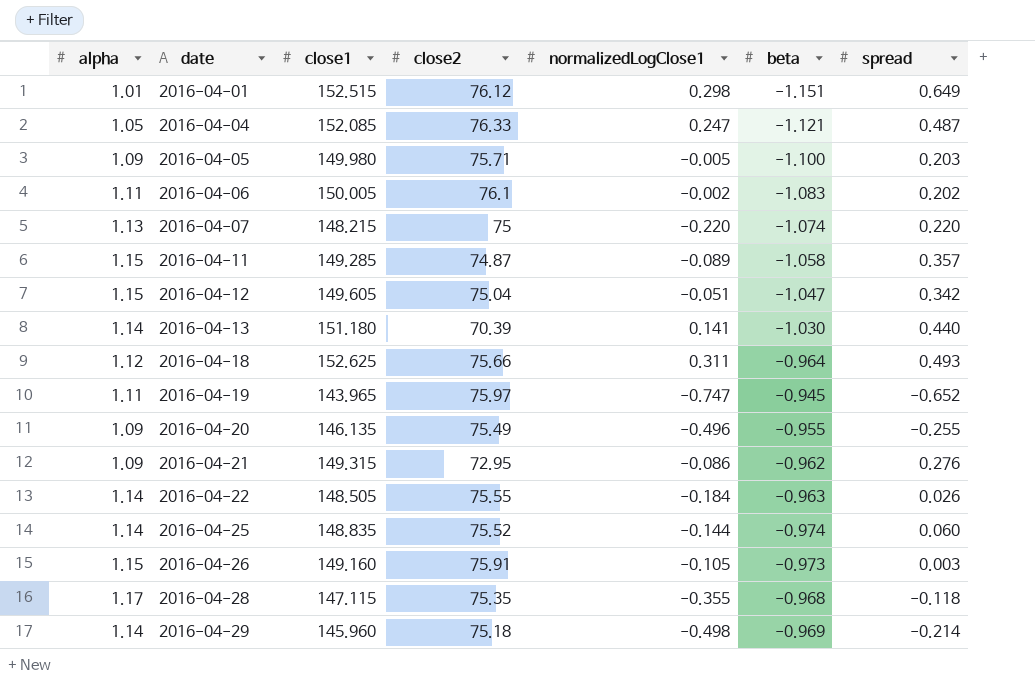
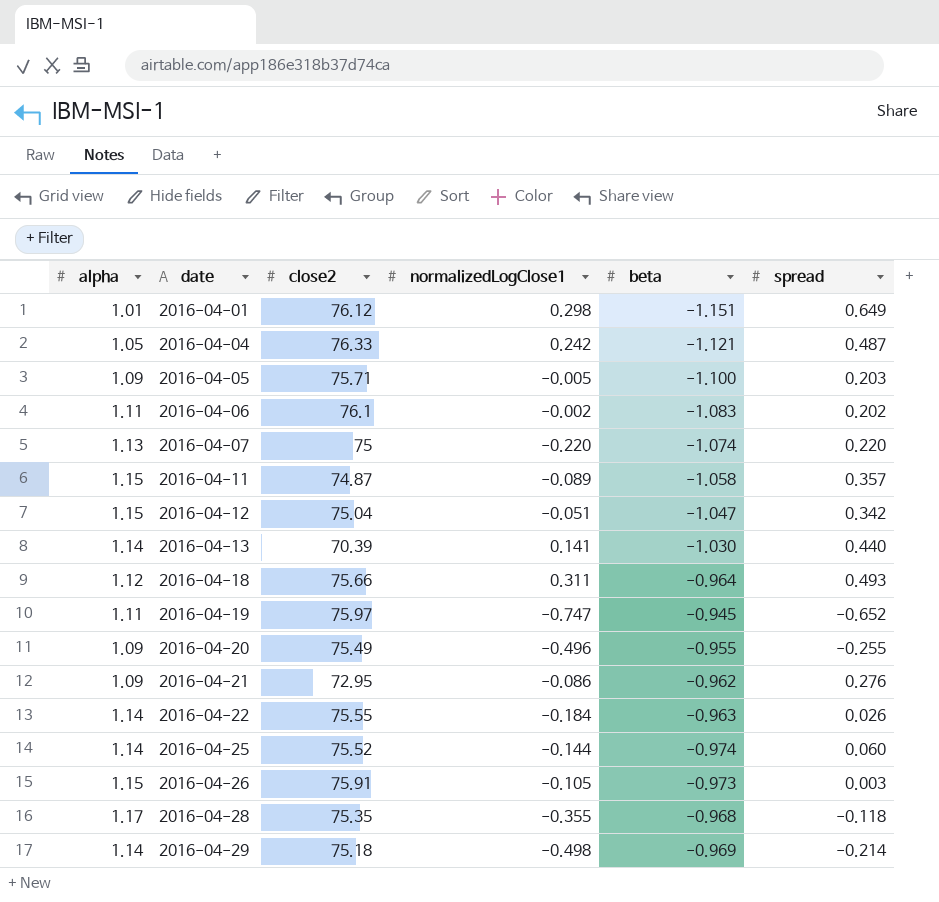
column close1 | position: 3 -> none
2016-04-04 | normalizedLogClose1: 0.247 -> 0.242

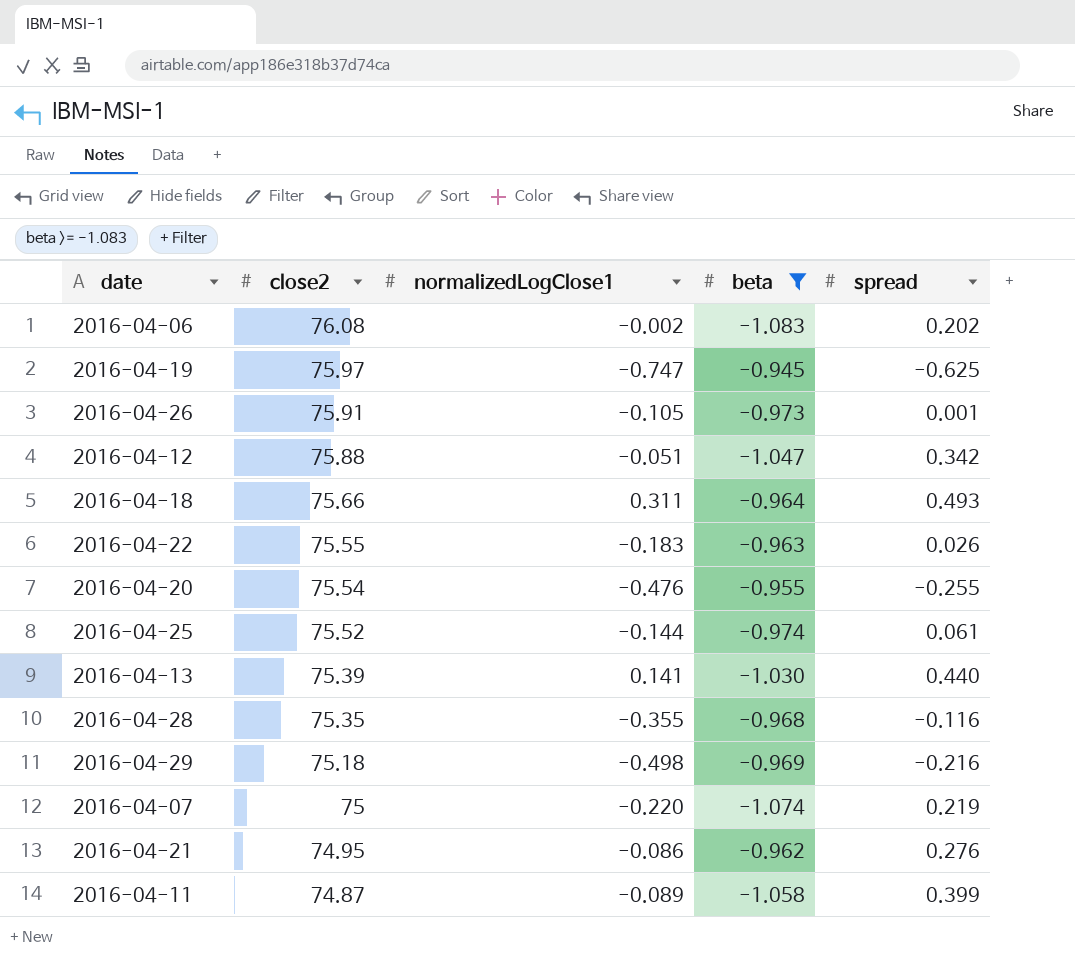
filter: none -> beta >= -1.083
row order: date ascending -> close2 descending
column alpha | position: 1 -> none
2016-04-06 | close2: 76.1 -> 76.08
2016-04-19 | spread: -0.652 -> -0.625
2016-04-26 | spread: 0.003 -> 0.001
2016-04-12 | close2: 75.04 -> 75.88
2016-04-22 | normalizedLogClose1: -0.184 -> -0.183
2016-04-20 | close2: 75.49 -> 75.54
2016-04-20 | normalizedLogClose1: -0.496 -> -0.476
2016-04-25 | spread: 0.060 -> 0.061
2016-04-13 | close2: 70.39 -> 75.39
2016-04-28 | spread: -0.118 -> -0.116
2016-04-29 | spread: -0.214 -> -0.216
2016-04-07 | spread: 0.220 -> 0.219
2016-04-21 | close2: 72.95 -> 74.95
2016-04-11 | spread: 0.357 -> 0.399

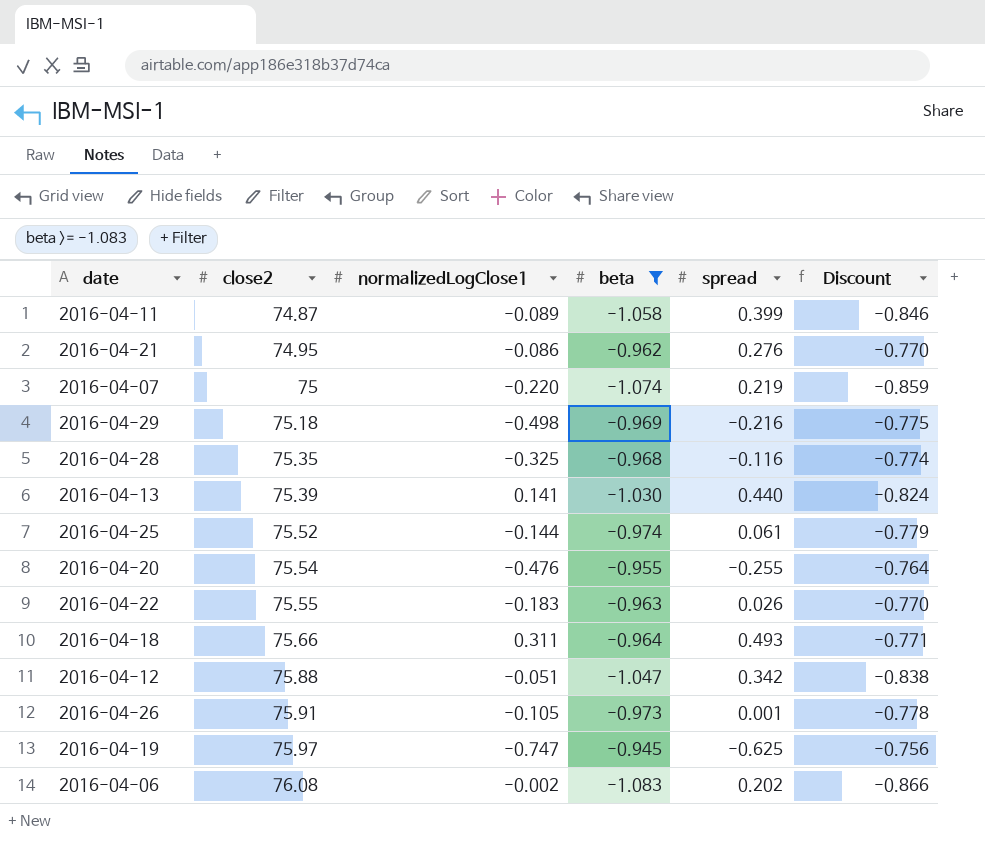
row order: close2 descending -> close2 ascending
column Discount | formula: none -> [beta] * 0.8
2016-04-28 | normalizedLogClose1: -0.355 -> -0.325

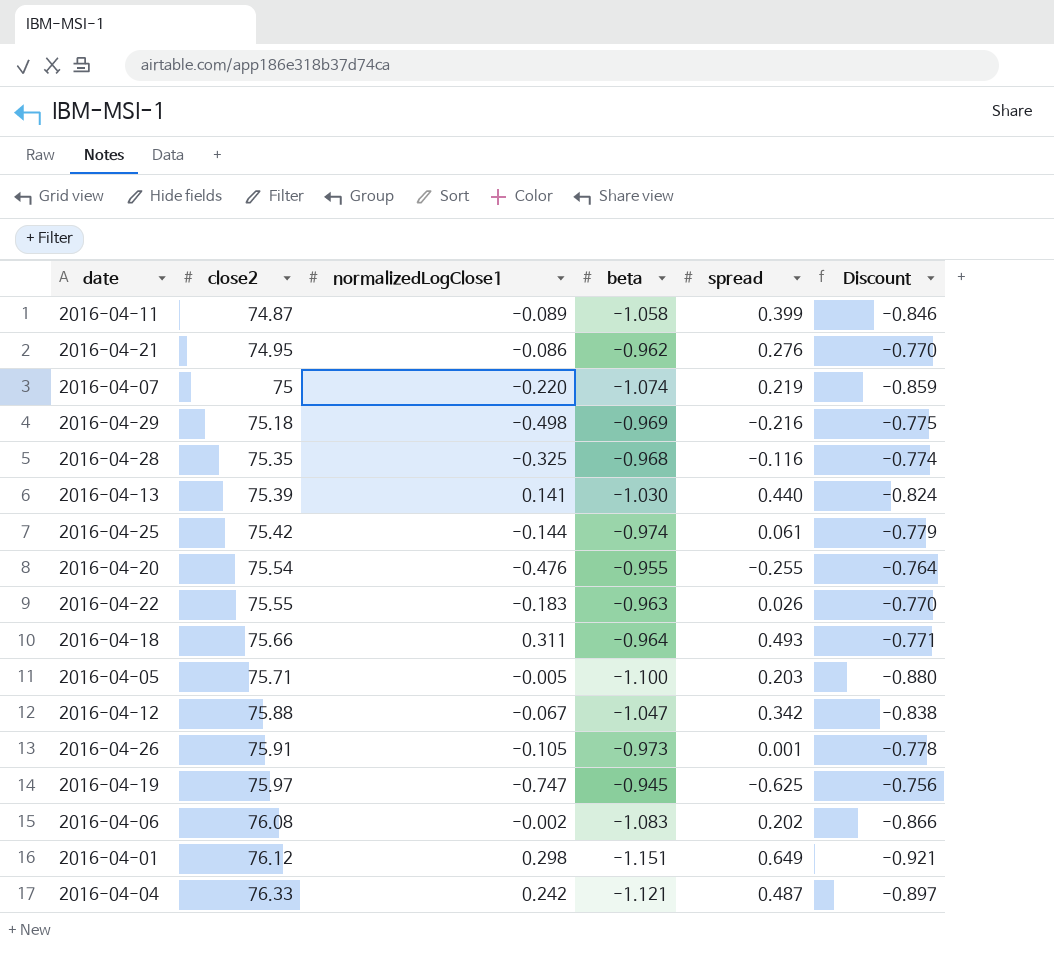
filter: beta >= -1.083 -> none
2016-04-25 | close2: 75.52 -> 75.42
2016-04-12 | normalizedLogClose1: -0.051 -> -0.067

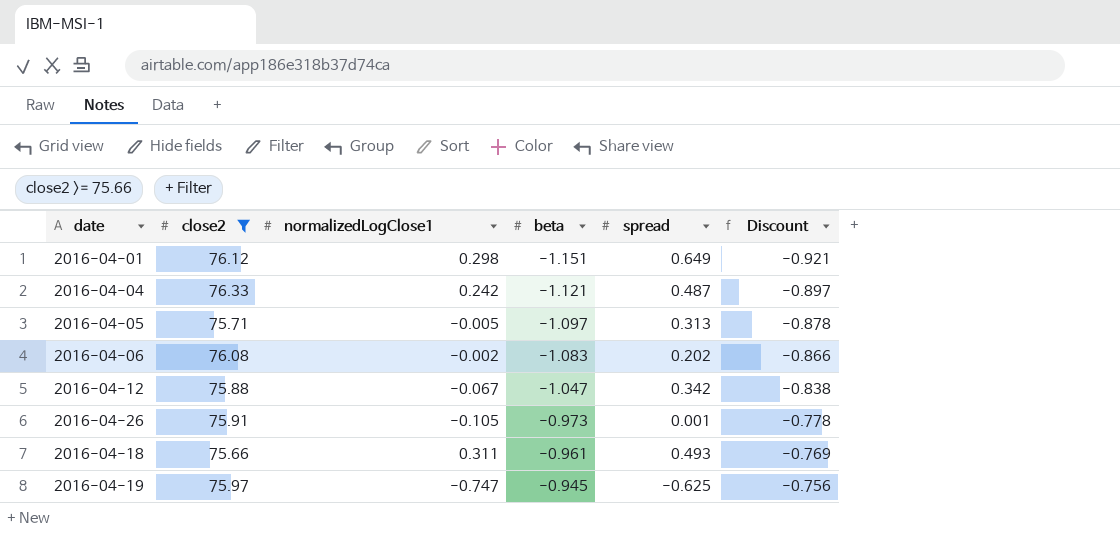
filter: none -> close2 >= 75.66
row order: close2 ascending -> beta ascending
2016-04-05 | beta: -1.100 -> -1.097
2016-04-05 | spread: 0.203 -> 0.313
2016-04-05 | Discount: -0.880 -> -0.878
2016-04-18 | beta: -0.964 -> -0.961
2016-04-18 | Discount: -0.771 -> -0.769

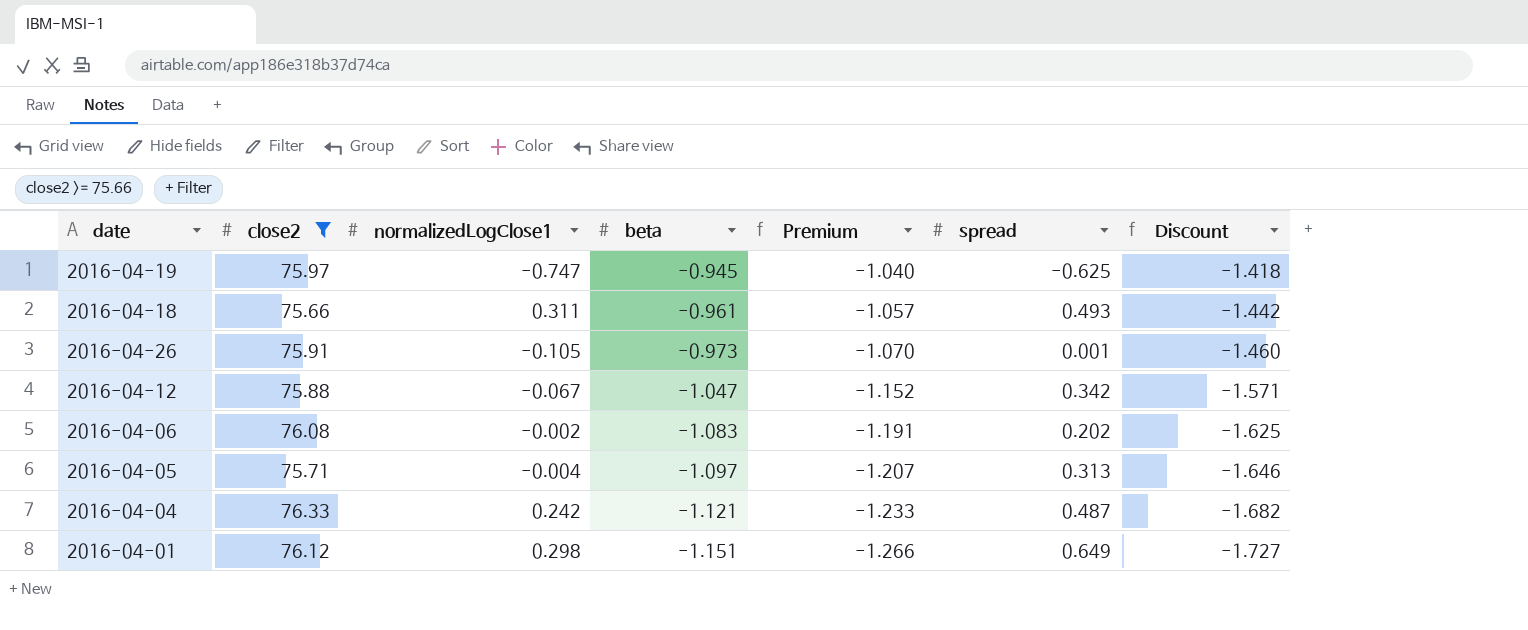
row order: beta ascending -> beta descending
column Premium | formula: none -> [beta] * 1.1
column Discount | formula: [beta] * 0.8 -> [beta] * 1.5
2016-04-05 | normalizedLogClose1: -0.005 -> -0.004

